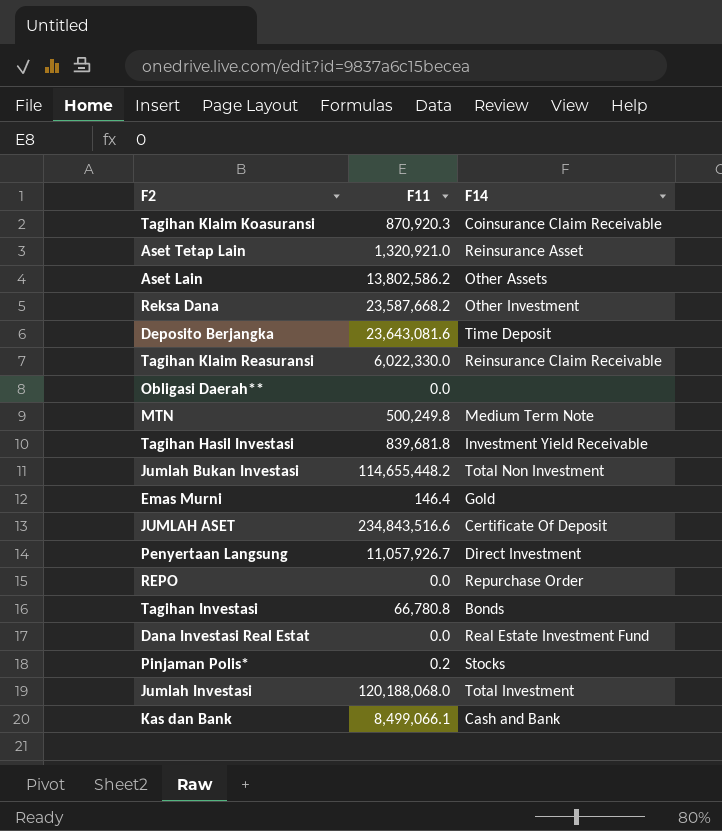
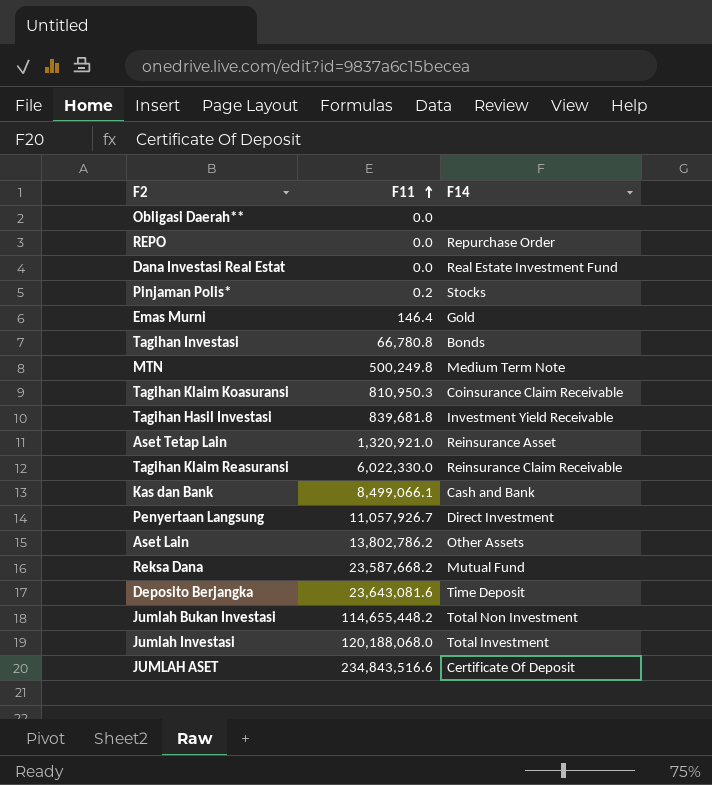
row order: none -> F11 ascending
Tagihan Klaim Koasuransi | F11: 870,920.3 -> 810,950.3
Aset Lain | F11: 13,802,586.2 -> 13,802,786.2
Reksa Dana | F14: Other Investment -> Mutual Fund

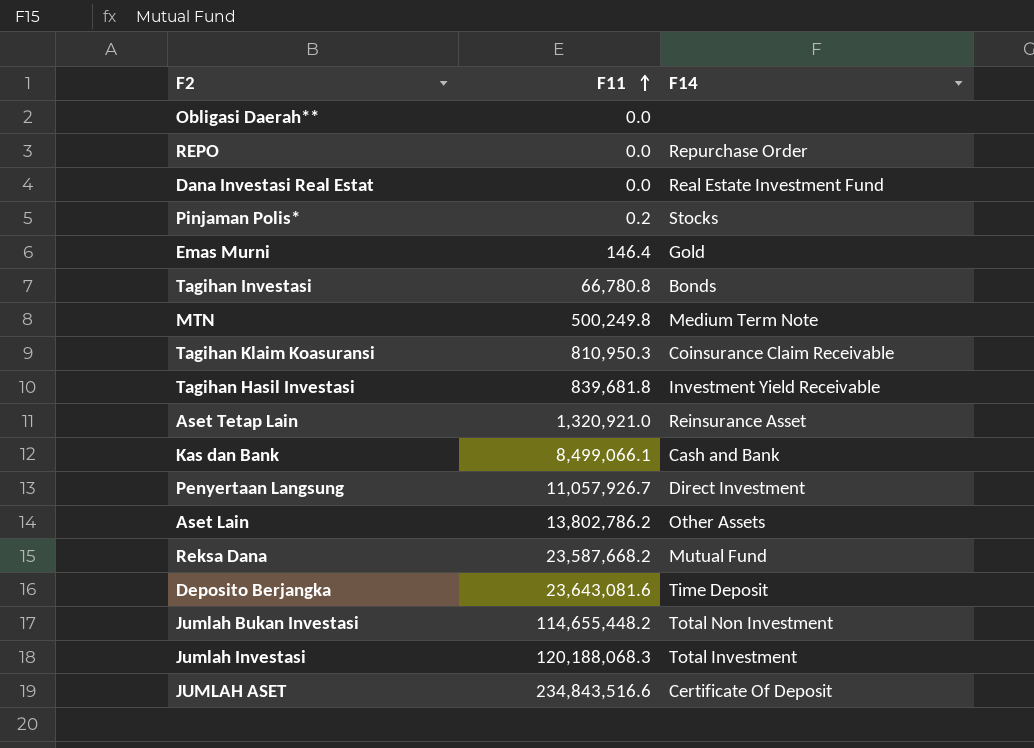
row Tagihan Klaim Reasuransi: 6,022,330.0 | Reinsurance Claim Receivable -> none
Jumlah Investasi | F11: 120,188,068.0 -> 120,188,068.3

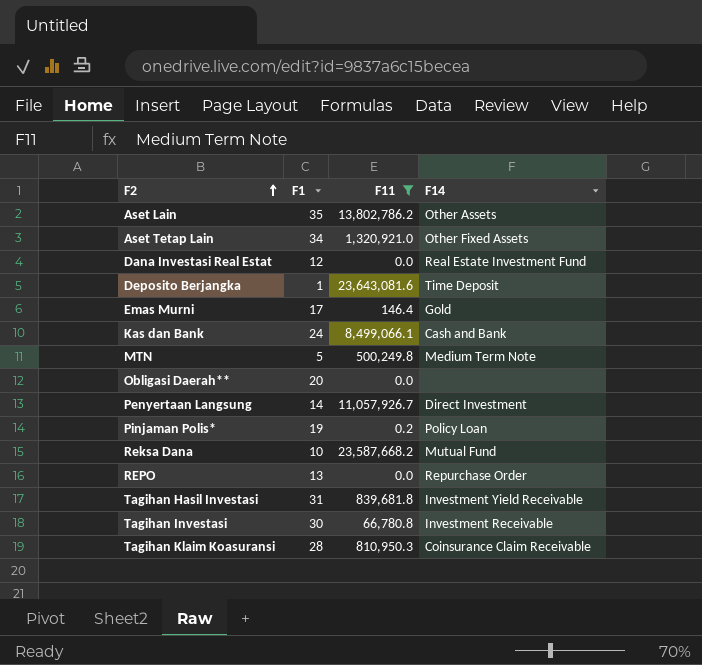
filter: none -> F11 <= 23,643,081.6
row order: F11 ascending -> F2 ascending
column F1 | position: none -> 2
Aset Tetap Lain | F14: Reinsurance Asset -> Other Fixed Assets
Pinjaman Polis* | F14: Stocks -> Policy Loan
Tagihan Investasi | F14: Bonds -> Investment Receivable

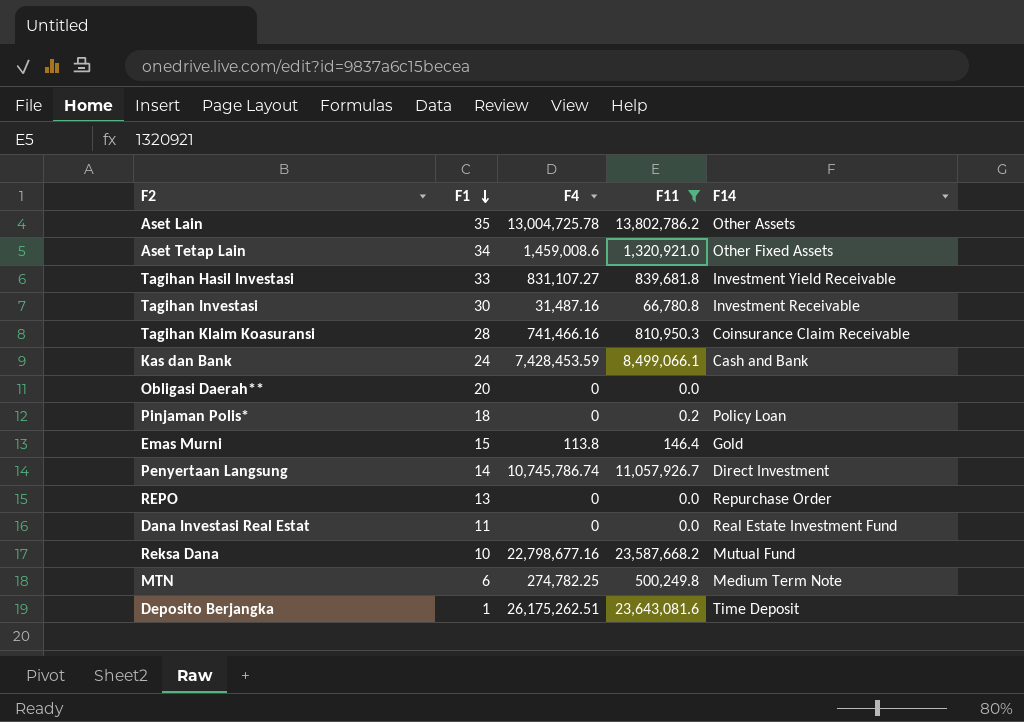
row order: F2 ascending -> F1 descending
column F4 | position: none -> 3
Tagihan Hasil Investasi | F1: 31 -> 33
Pinjaman Polis* | F1: 19 -> 18
Emas Murni | F1: 17 -> 15
Dana Investasi Real Estat | F1: 12 -> 11
MTN | F1: 5 -> 6

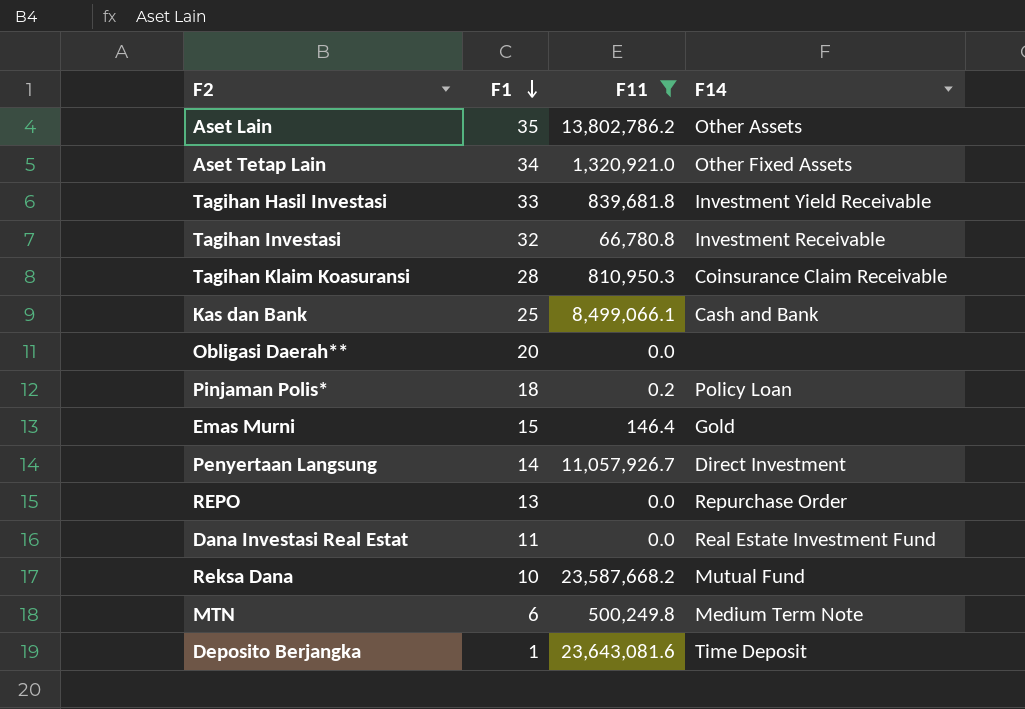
column F4 | position: 3 -> none
Tagihan Investasi | F1: 30 -> 32
Kas dan Bank | F1: 24 -> 25

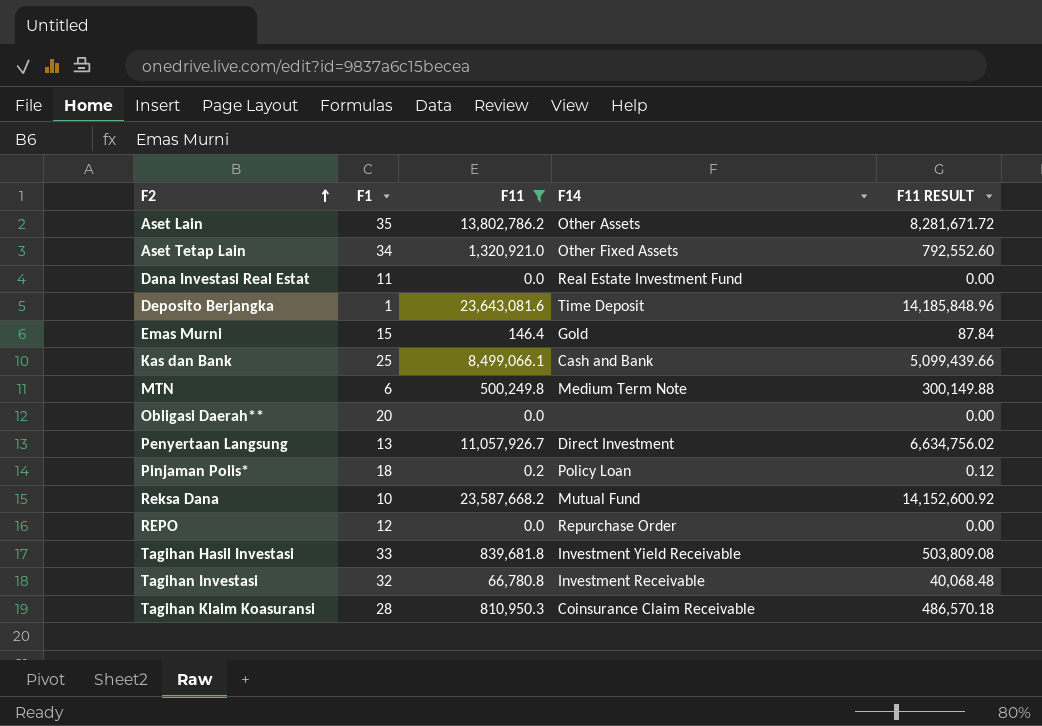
row order: F1 descending -> F2 ascending
column F11 RESULT | formula: none -> [F11] * 0.6
Penyertaan Langsung | F1: 14 -> 13
REPO | F1: 13 -> 12

